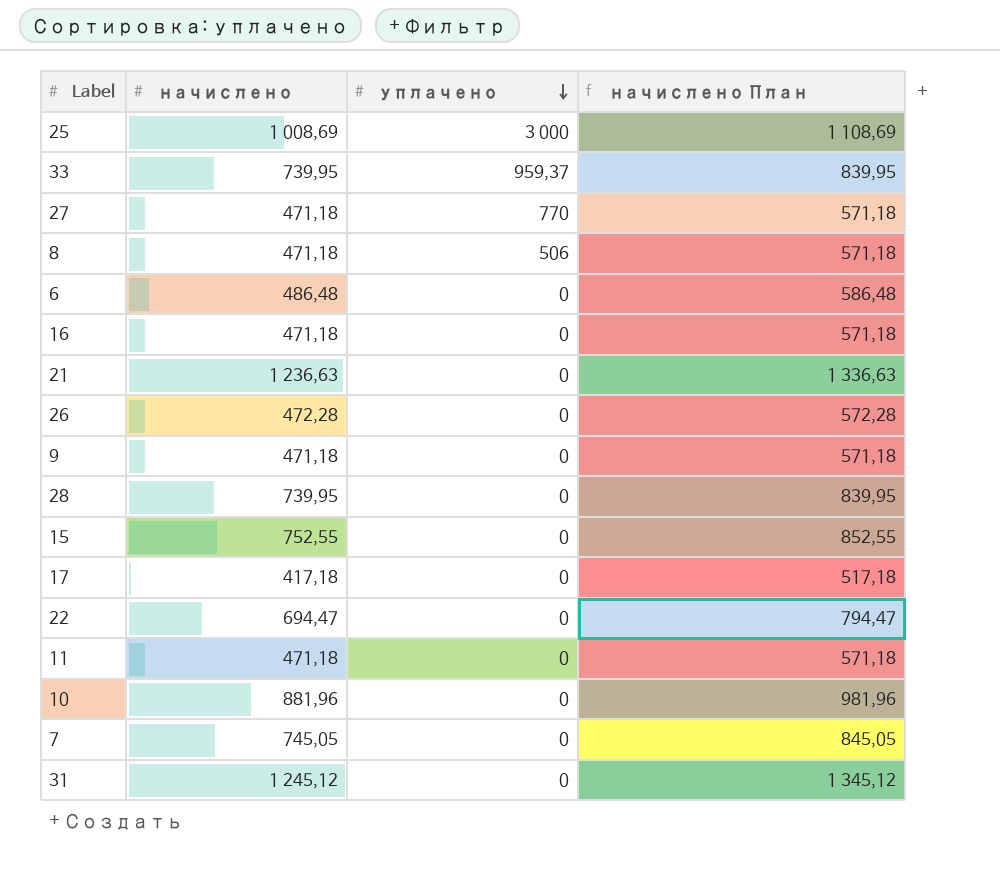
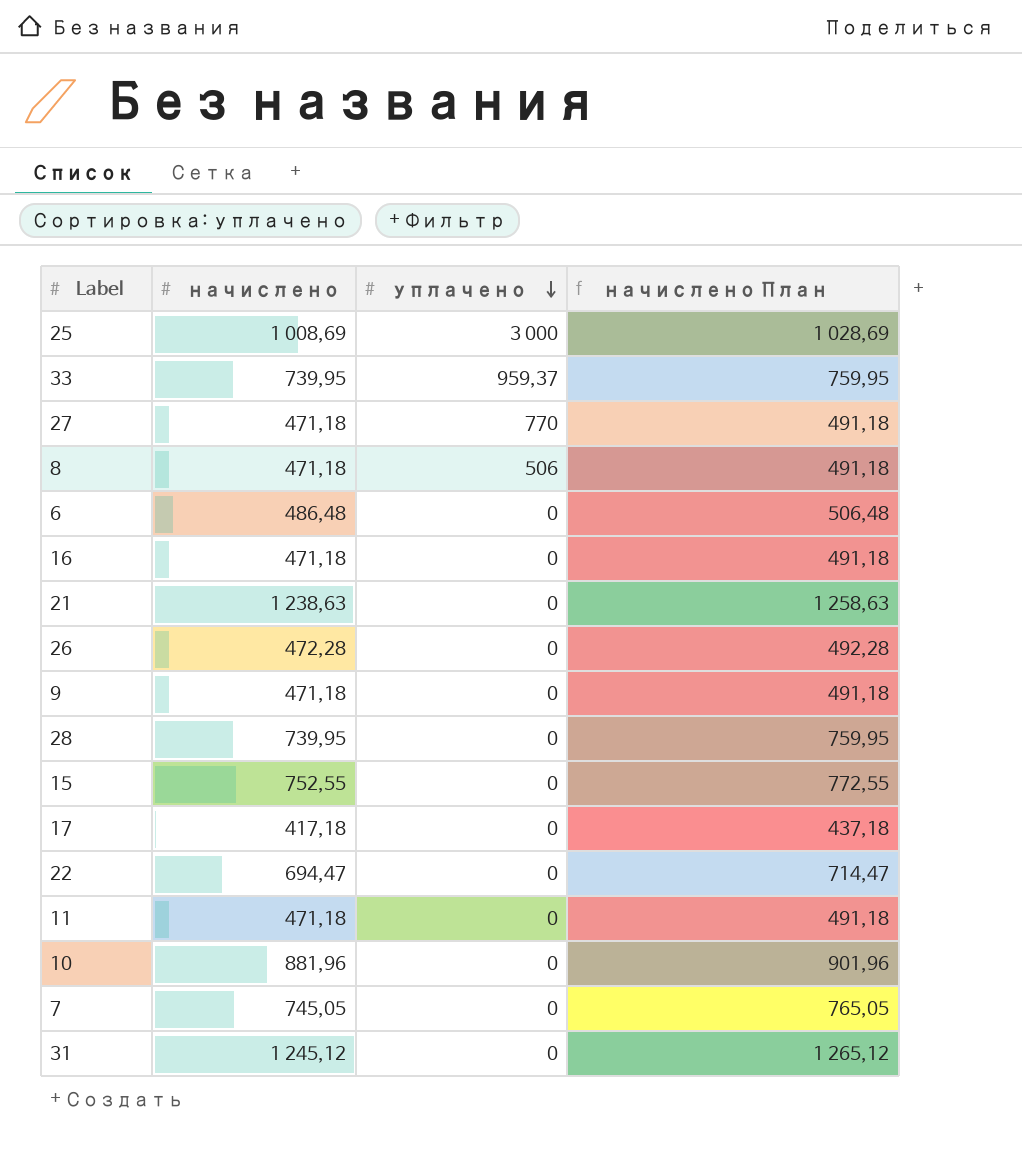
column начислено План | formula: [начислено] + 100 -> [начислено] + 20
21 | начислено: 1 236,63 -> 1 238,63

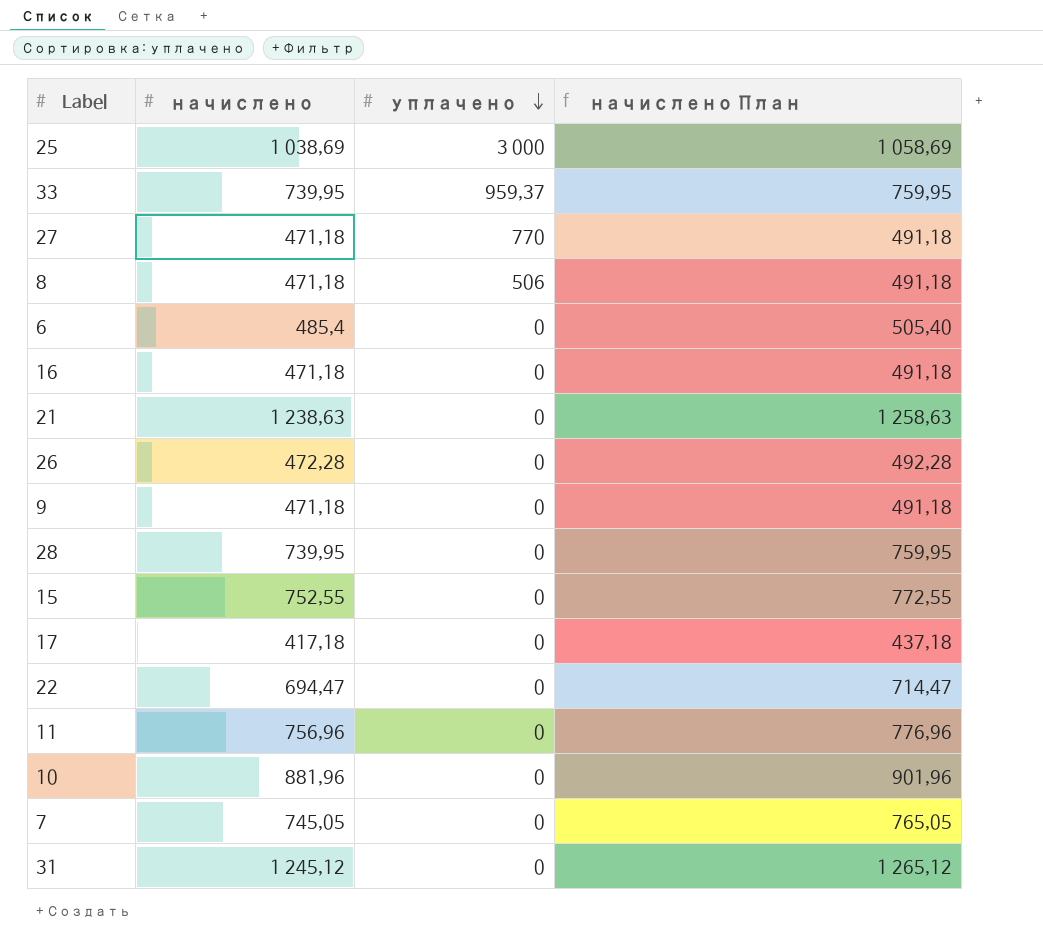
25 | начислено: 1 008,69 -> 1 038,69
25 | начислено План: 1 028,69 -> 1 058,69
6 | начислено: 486,48 -> 485,4
6 | начислено План: 506,48 -> 505,40
11 | начислено: 471,18 -> 756,96
11 | начислено План: 491,18 -> 776,96

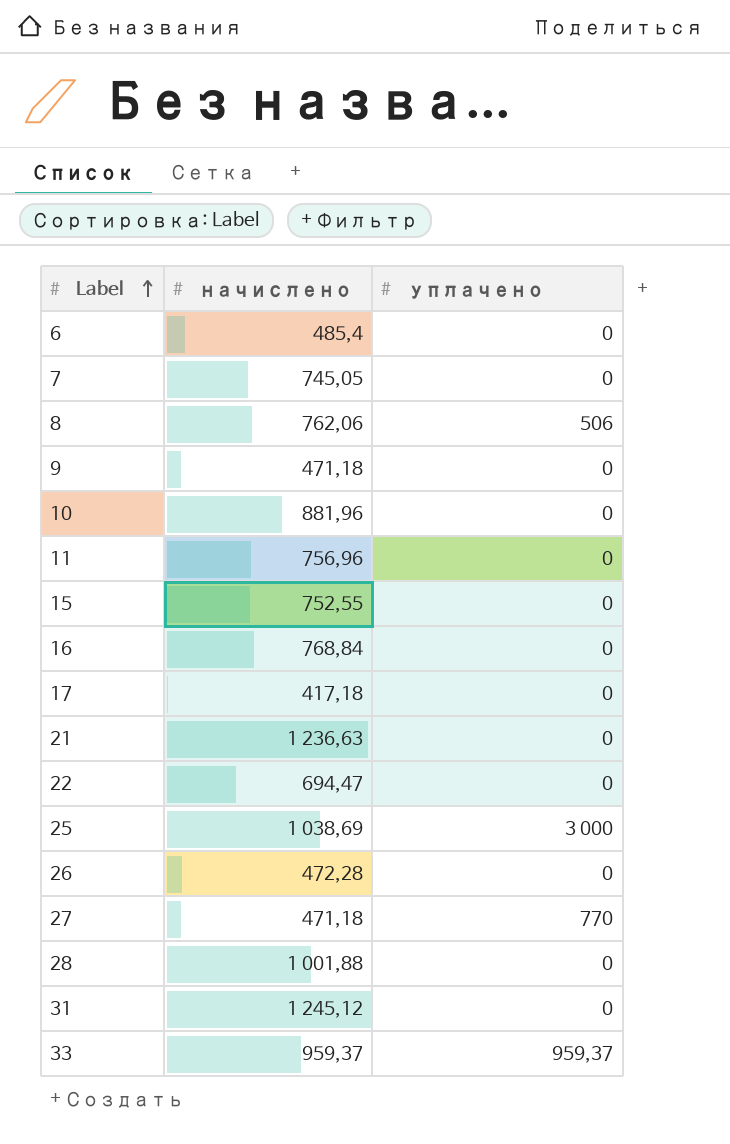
row order: уплачено descending -> Label ascending
column начислено План | formula: [начислено] + 20 -> none
8 | начислено: 471,18 -> 762,06
16 | начислено: 471,18 -> 768,84
21 | начислено: 1 238,63 -> 1 236,63
28 | начислено: 739,95 -> 1 001,88
33 | начислено: 739,95 -> 959,37

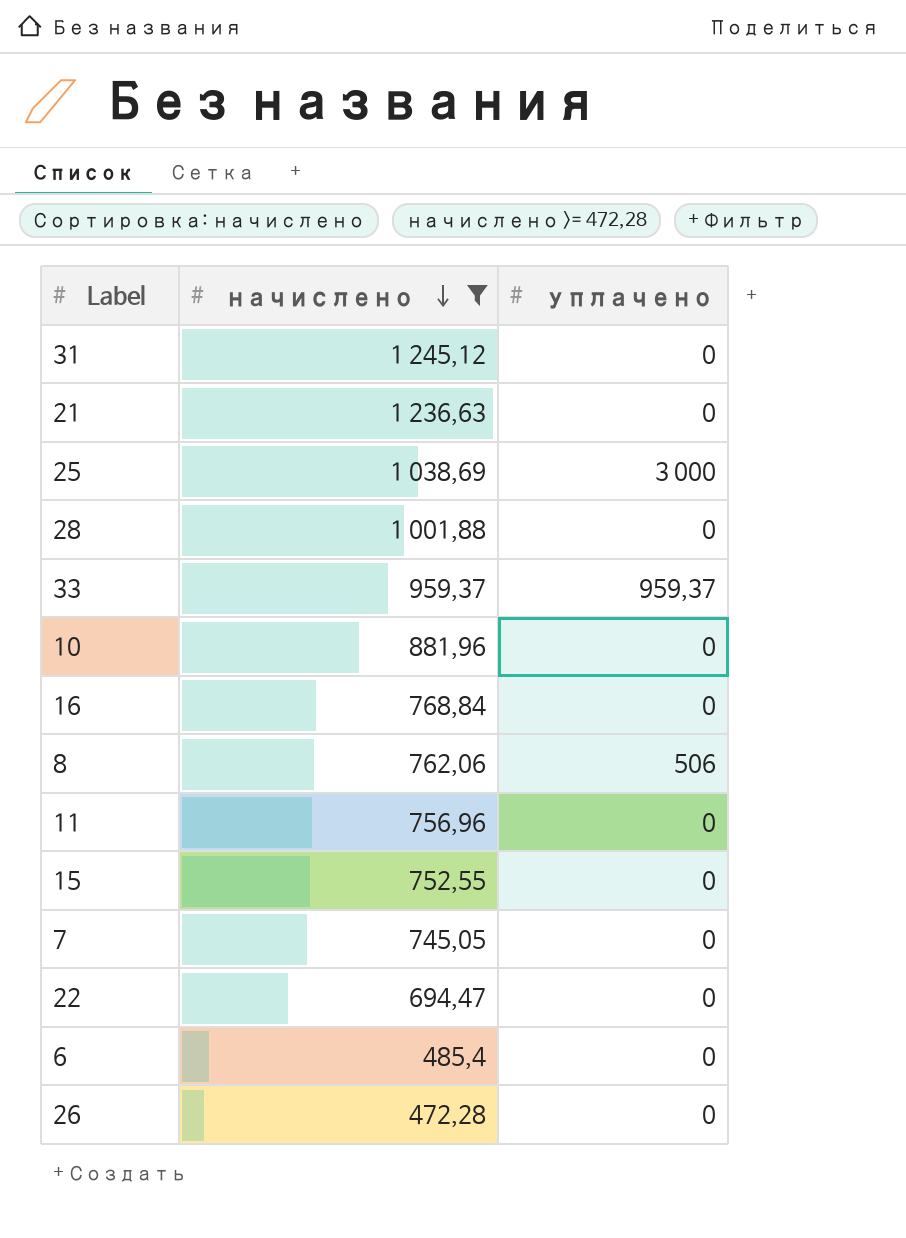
filter: none -> начислено >= 472,28
row order: Label ascending -> начислено descending

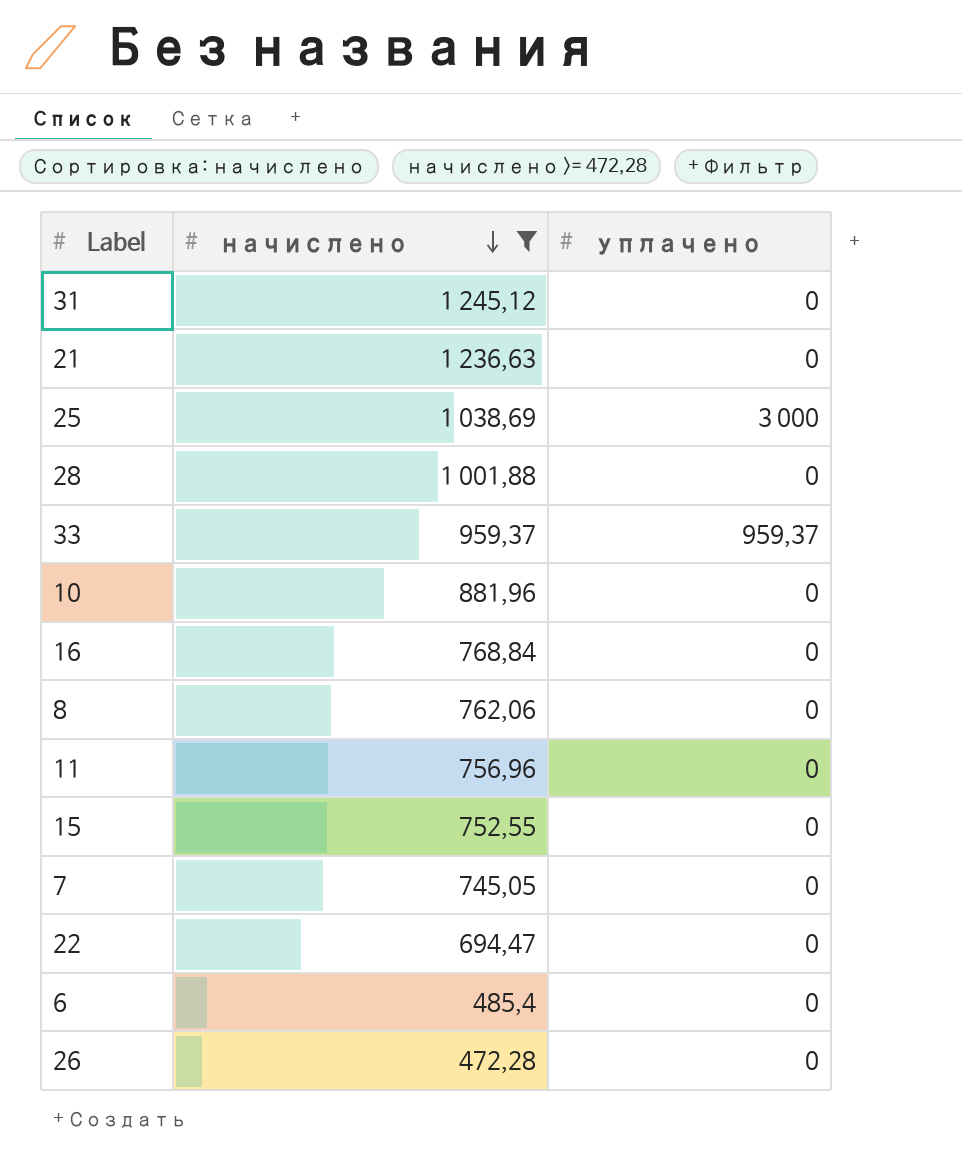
8 | уплачено: 506 -> 0

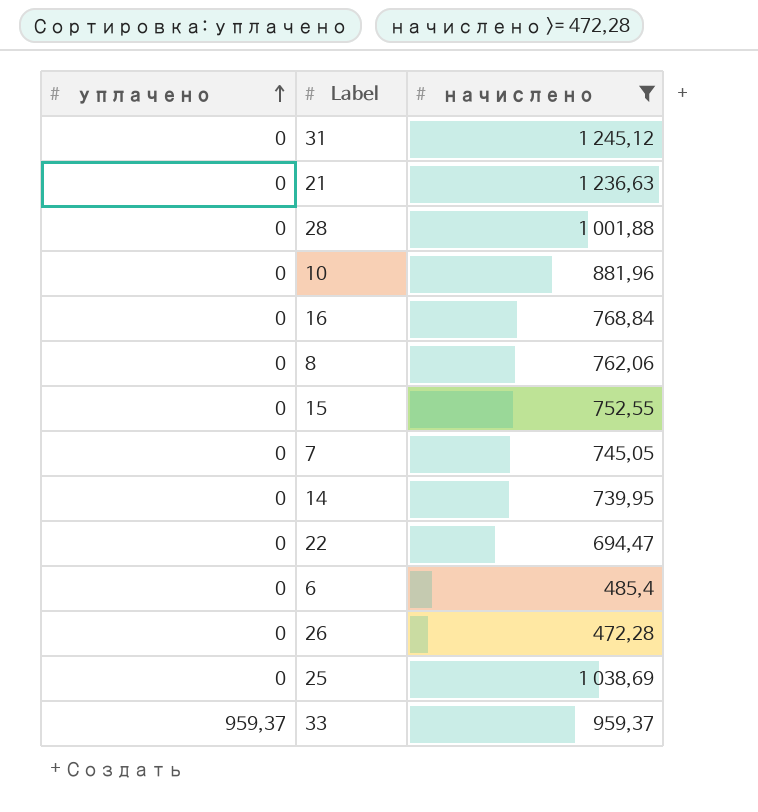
row order: начислено descending -> уплачено ascending
column уплачено | position: 3 -> 1
row 11: 756,96 | 0 -> none
row 14: none -> 0 | 739,95
25 | уплачено: 3 000 -> 0

